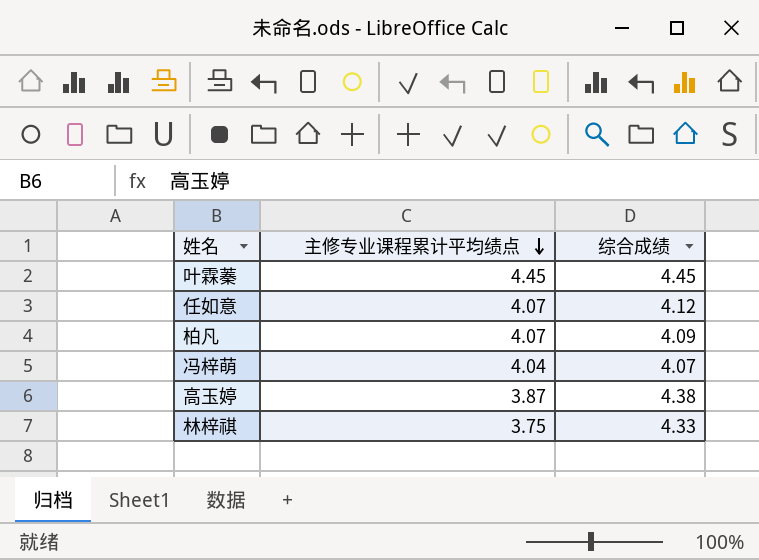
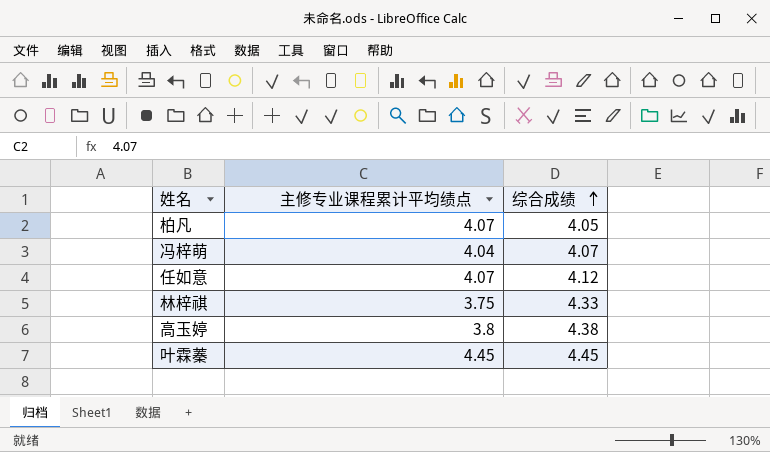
row order: 主修专业课程累计平均绩点 descending -> 综合成绩 ascending
柏凡 | 综合成绩: 4.09 -> 4.05
高玉婷 | 主修专业课程累计平均绩点: 3.87 -> 3.8

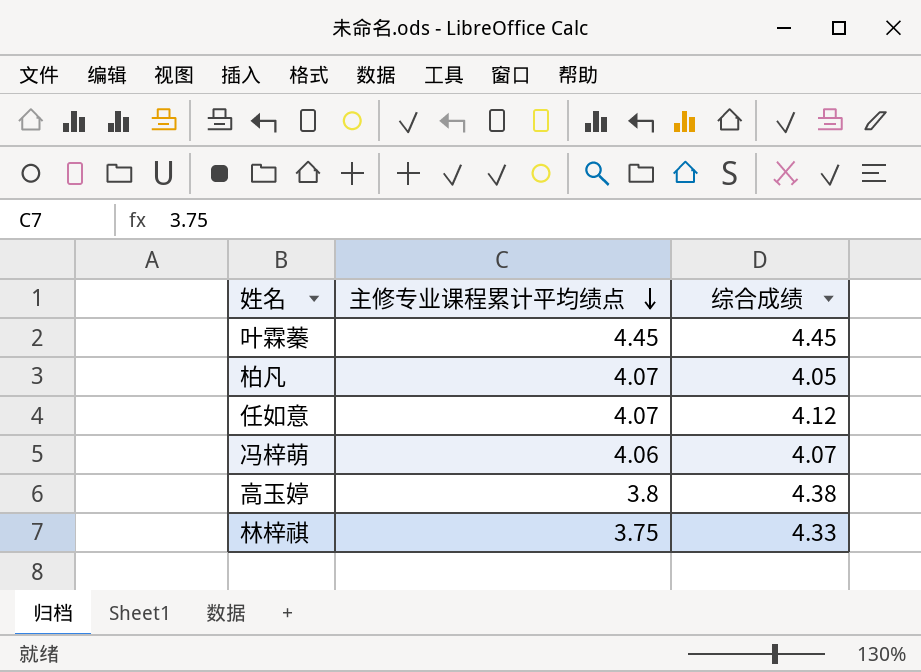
row order: 综合成绩 ascending -> 主修专业课程累计平均绩点 descending
冯梓萌 | 主修专业课程累计平均绩点: 4.04 -> 4.06

